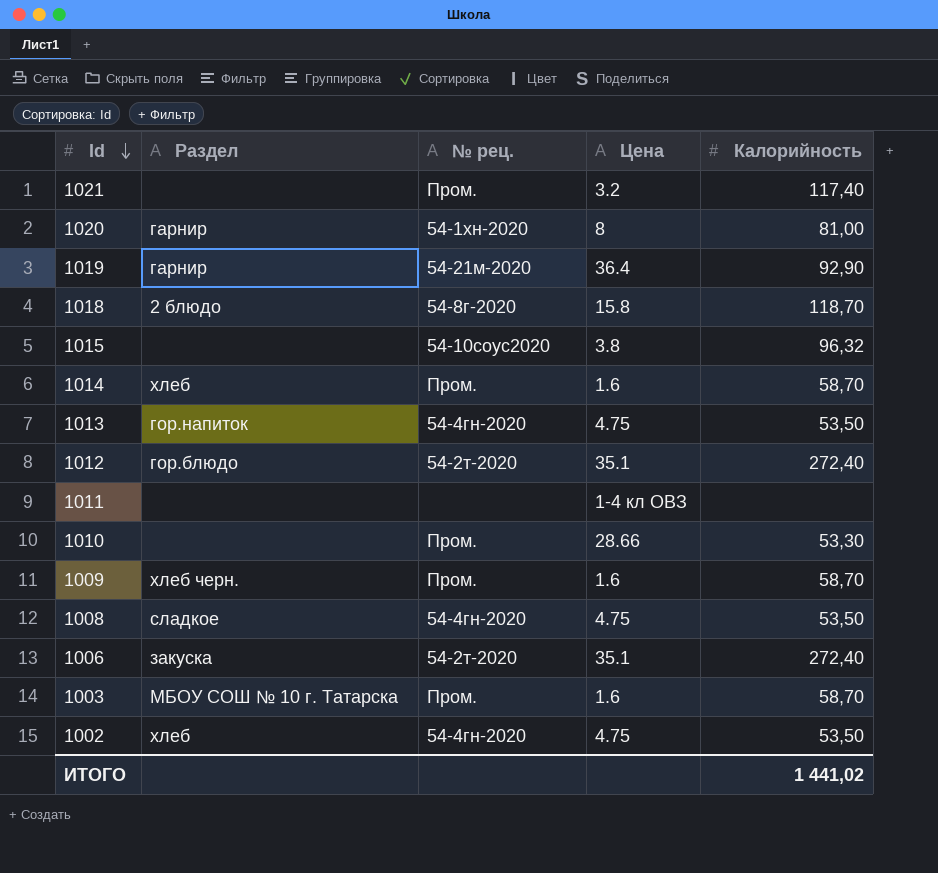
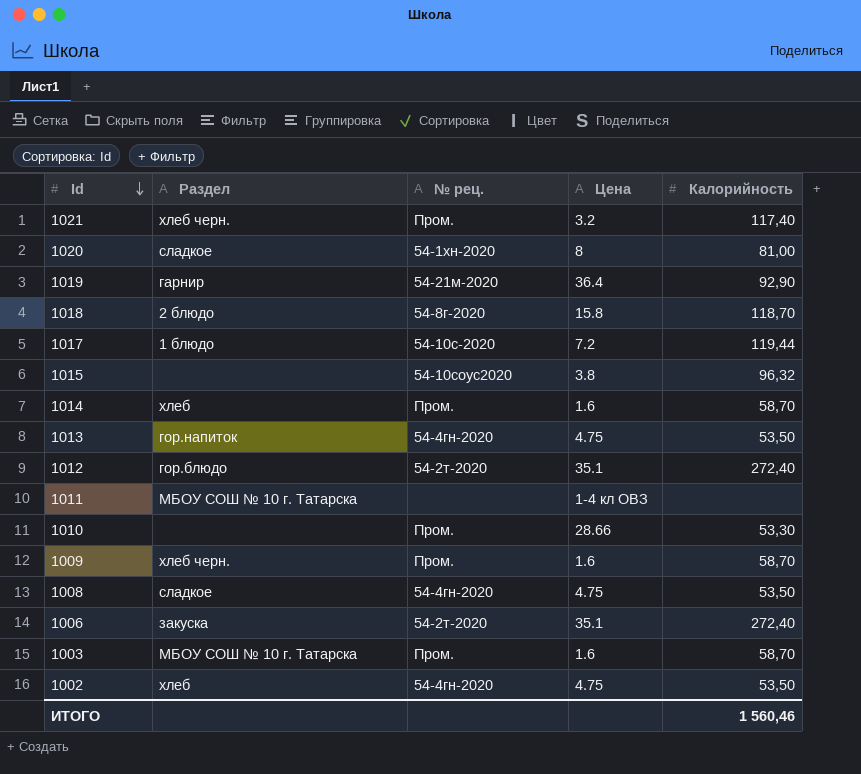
1021 | Раздел: none -> хлеб черн.
1020 | Раздел: гарнир -> сладкое
row 1017: none -> 1 блюдо | 54-10с-2020 | 7.2 | 119,44
1011 | Раздел: none -> МБОУ СОШ № 10 г. Татарска
ИТОГО | Калорийность: 1 441,02 -> 1 560,46

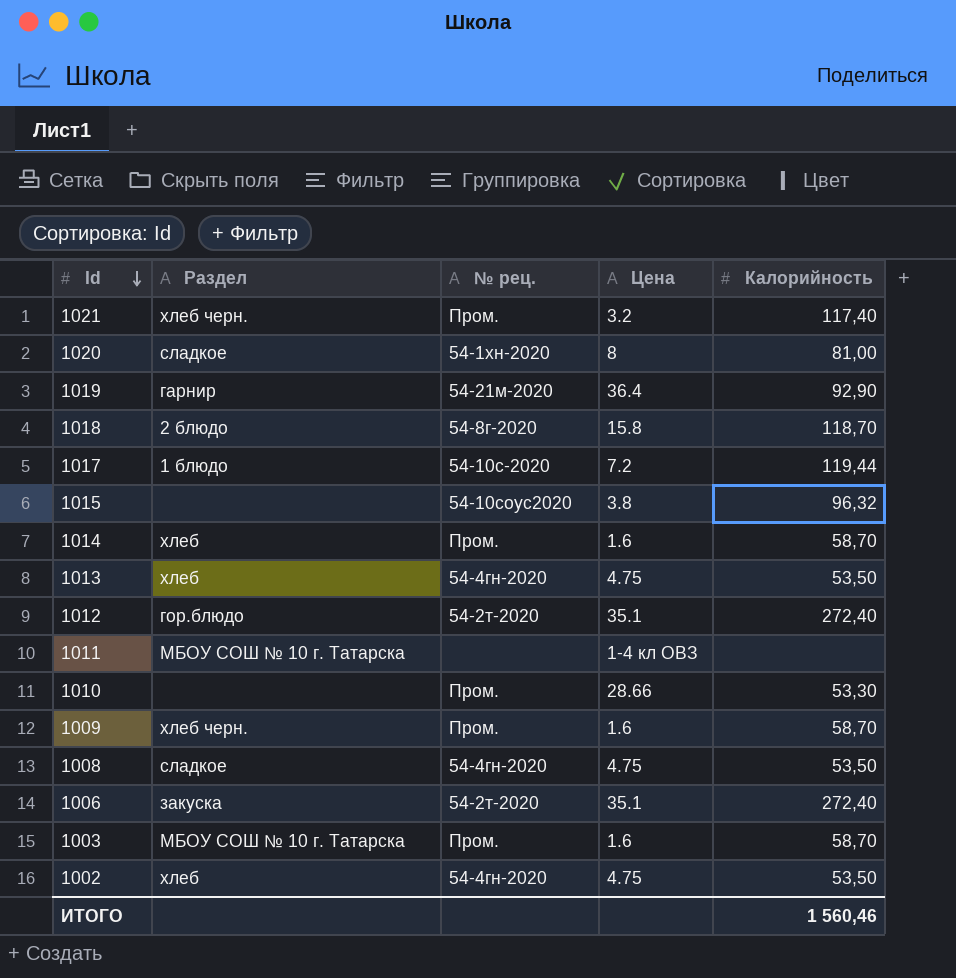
1013 | Раздел: гор.напиток -> хлеб

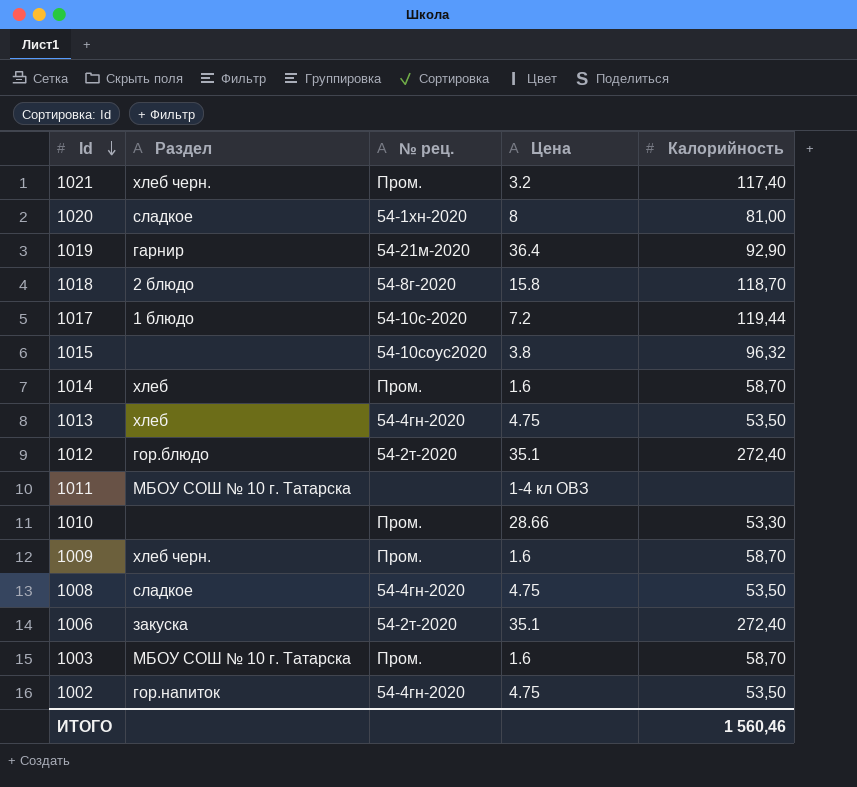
1002 | Раздел: хлеб -> гор.напиток

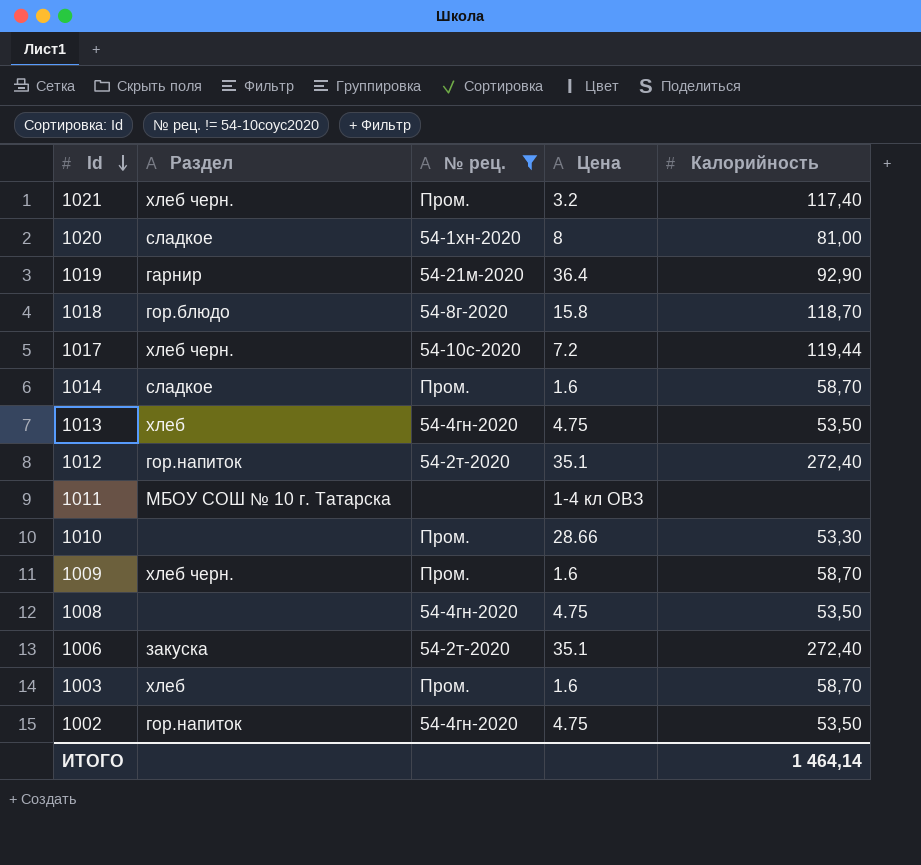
filter: none -> № рец. != 54-10соус2020
1018 | Раздел: 2 блюдо -> гор.блюдо
1017 | Раздел: 1 блюдо -> хлеб черн.
1014 | Раздел: хлеб -> сладкое
1012 | Раздел: гор.блюдо -> гор.напиток
1008 | Раздел: сладкое -> none
1003 | Раздел: МБОУ СОШ № 10 г. Татарска -> хлеб
ИТОГО | Калорийность: 1 560,46 -> 1 464,14

